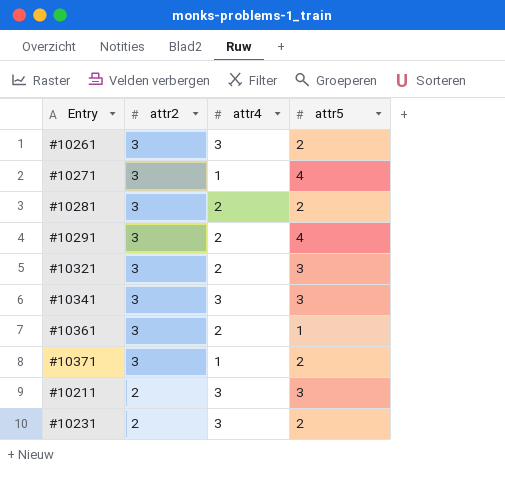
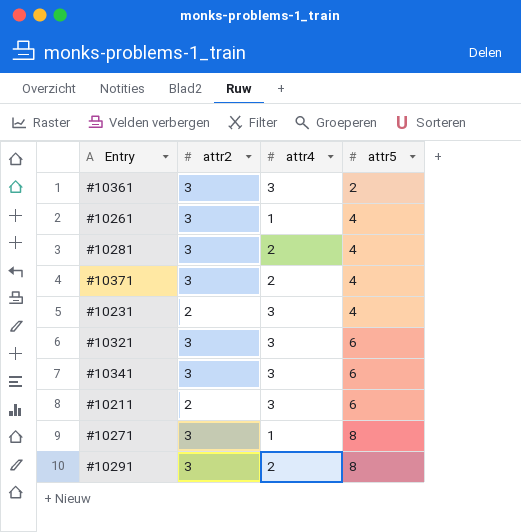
row order: attr2 descending -> attr5 ascending
#10361 | attr4: 2 -> 3
#10361 | attr5: 1 -> 2
#10261 | attr4: 3 -> 1
#10261 | attr5: 2 -> 4
#10281 | attr5: 2 -> 4
#10371 | attr4: 1 -> 2
#10371 | attr5: 2 -> 4
#10231 | attr5: 2 -> 4
#10321 | attr4: 2 -> 3
#10321 | attr5: 3 -> 6
#10341 | attr5: 3 -> 6
#10211 | attr5: 3 -> 6
#10271 | attr5: 4 -> 8
#10291 | attr5: 4 -> 8

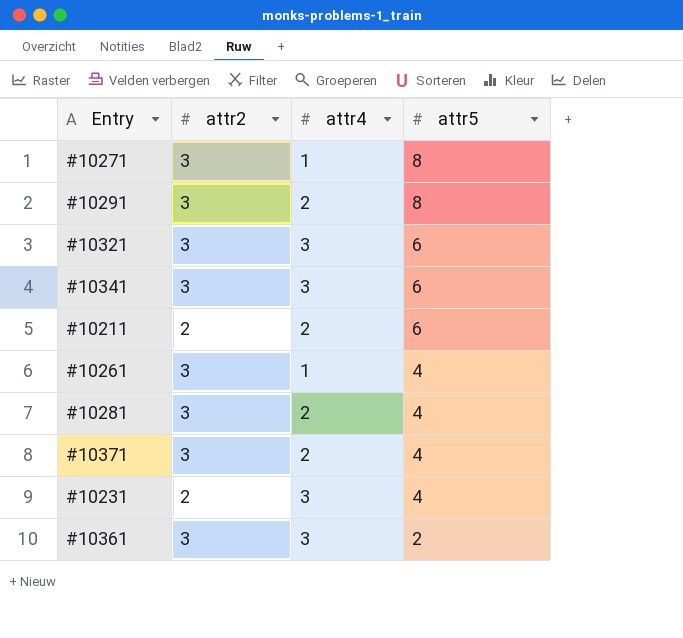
row order: attr5 ascending -> attr5 descending
#10211 | attr4: 3 -> 2

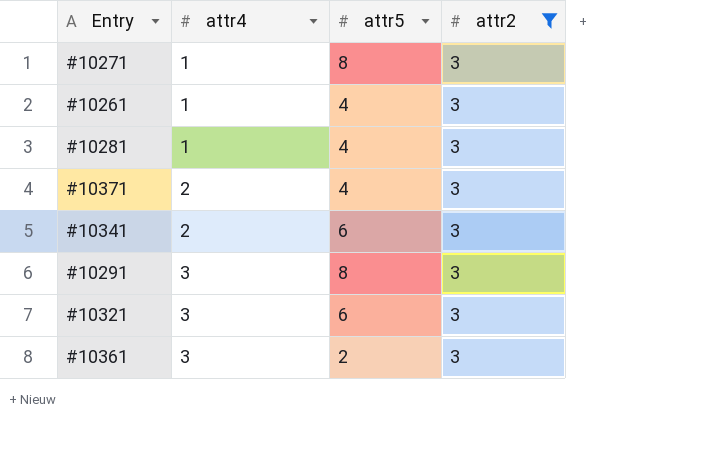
filter: none -> attr2 = 3
row order: attr5 descending -> attr4 ascending
column attr2 | position: 2 -> 4
#10281 | attr4: 2 -> 1
#10341 | attr4: 3 -> 2
#10291 | attr4: 2 -> 3

